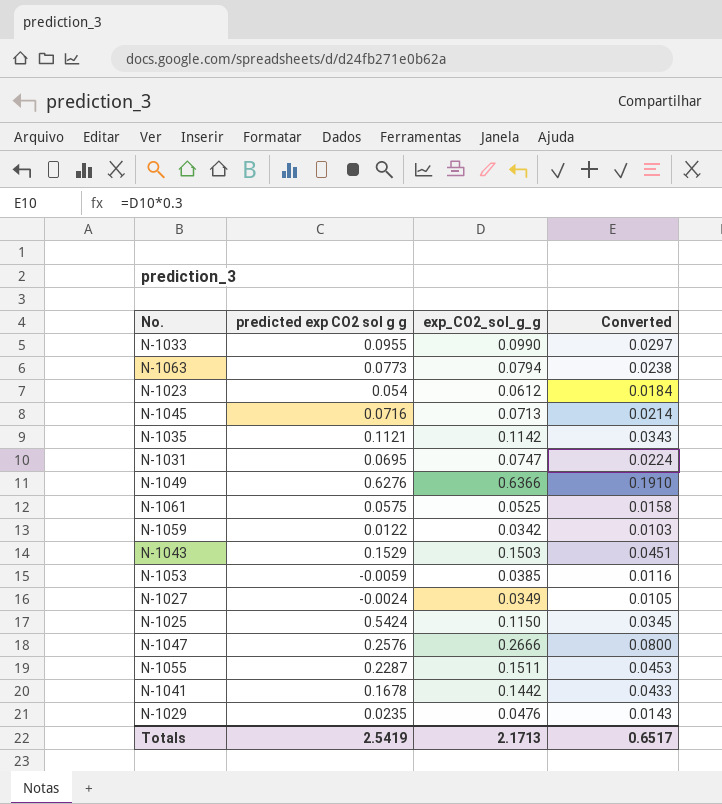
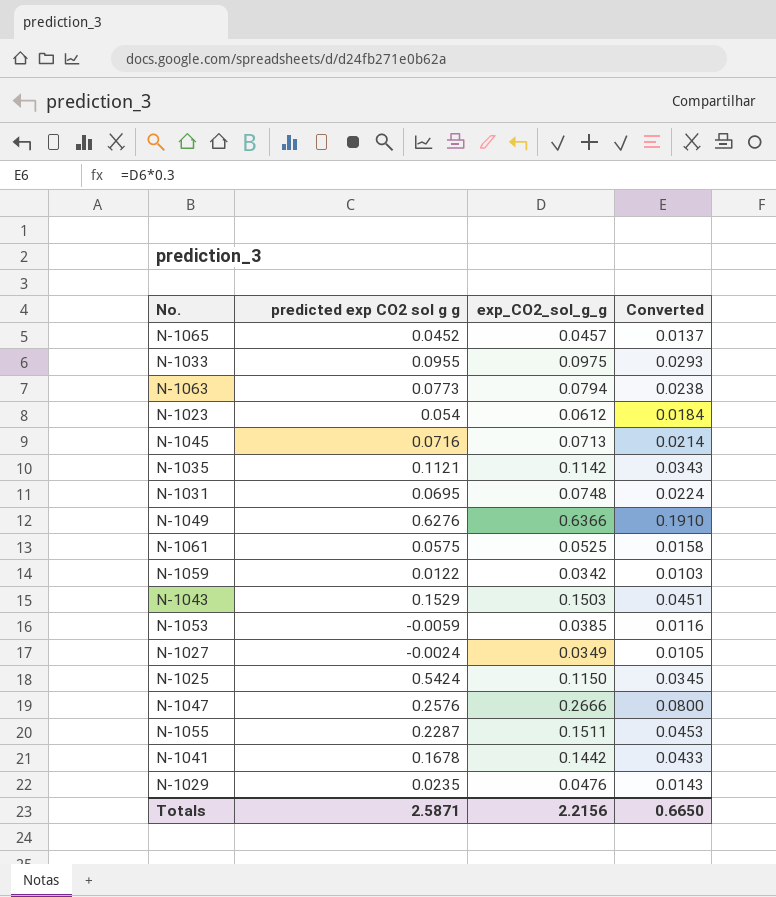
row N-1065: none -> 0.0452 | 0.0457 | 0.0137
N-1033 | exp_CO2_sol_g_g: 0.0990 -> 0.0975
N-1033 | Converted: 0.0297 -> 0.0293
N-1031 | exp_CO2_sol_g_g: 0.0747 -> 0.0748
Totals | predicted exp CO2 sol g g: 2.5419 -> 2.5871
Totals | exp_CO2_sol_g_g: 2.1713 -> 2.2156
Totals | Converted: 0.6517 -> 0.6650

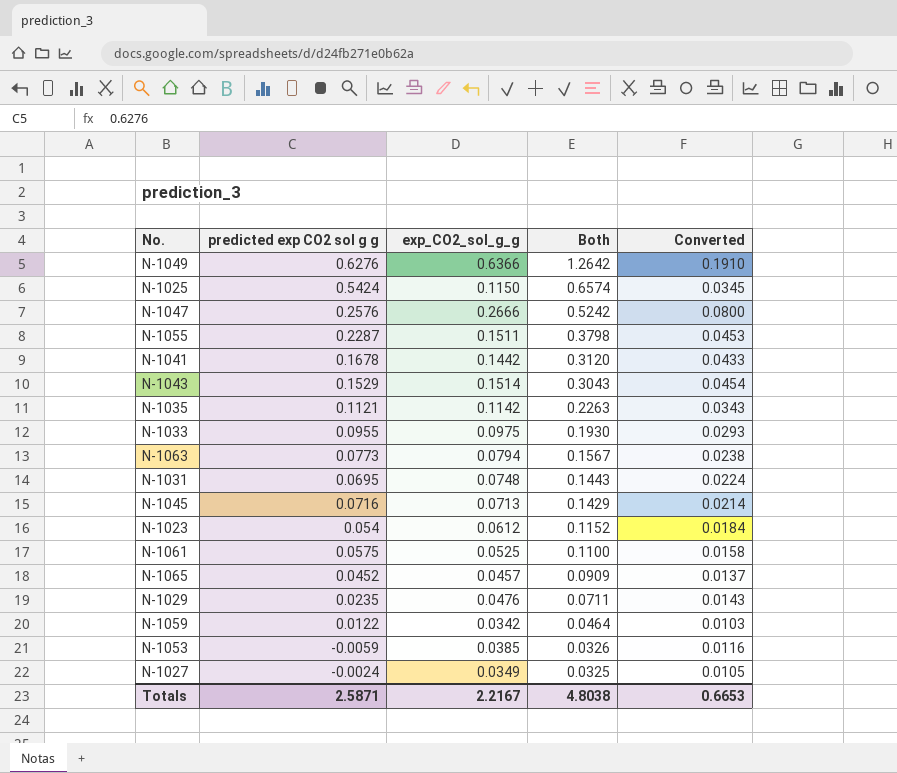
row order: none -> Both descending
column Both | formula: none -> [predicted exp CO2 sol g g] + [exp_CO2_sol_g_g]
N-1043 | exp_CO2_sol_g_g: 0.1503 -> 0.1514
N-1043 | Converted: 0.0451 -> 0.0454
Totals | exp_CO2_sol_g_g: 2.2156 -> 2.2167
Totals | Converted: 0.6650 -> 0.6653

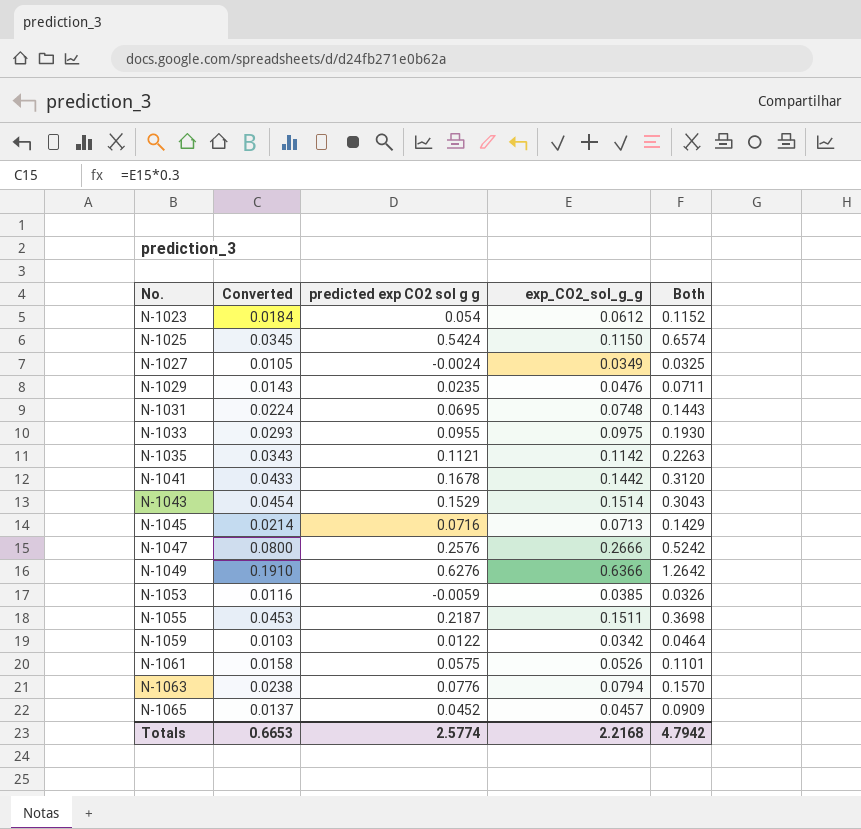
row order: Both descending -> No. ascending
column Converted | position: 5 -> 2
N-1055 | predicted exp CO2 sol g g: 0.2287 -> 0.2187
N-1055 | Both: 0.3798 -> 0.3698
N-1061 | exp_CO2_sol_g_g: 0.0525 -> 0.0526
N-1061 | Both: 0.1100 -> 0.1101
N-1063 | predicted exp CO2 sol g g: 0.0773 -> 0.0776
N-1063 | Both: 0.1567 -> 0.1570
Totals | predicted exp CO2 sol g g: 2.5871 -> 2.5774
Totals | exp_CO2_sol_g_g: 2.2167 -> 2.2168
Totals | Both: 4.8038 -> 4.7942

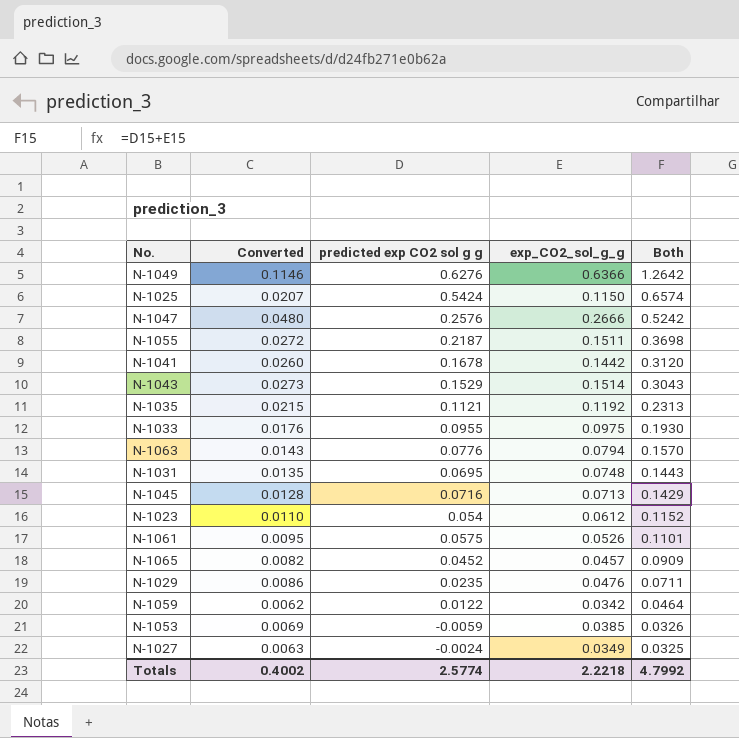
row order: No. ascending -> Both descending
column Converted | formula: [exp_CO2_sol_g_g] * 0.3 -> [exp_CO2_sol_g_g] * 0.18
N-1035 | exp_CO2_sol_g_g: 0.1142 -> 0.1192
N-1035 | Both: 0.2263 -> 0.2313
Totals | Converted: 0.6653 -> 0.4002
Totals | exp_CO2_sol_g_g: 2.2168 -> 2.2218
Totals | Both: 4.7942 -> 4.7992

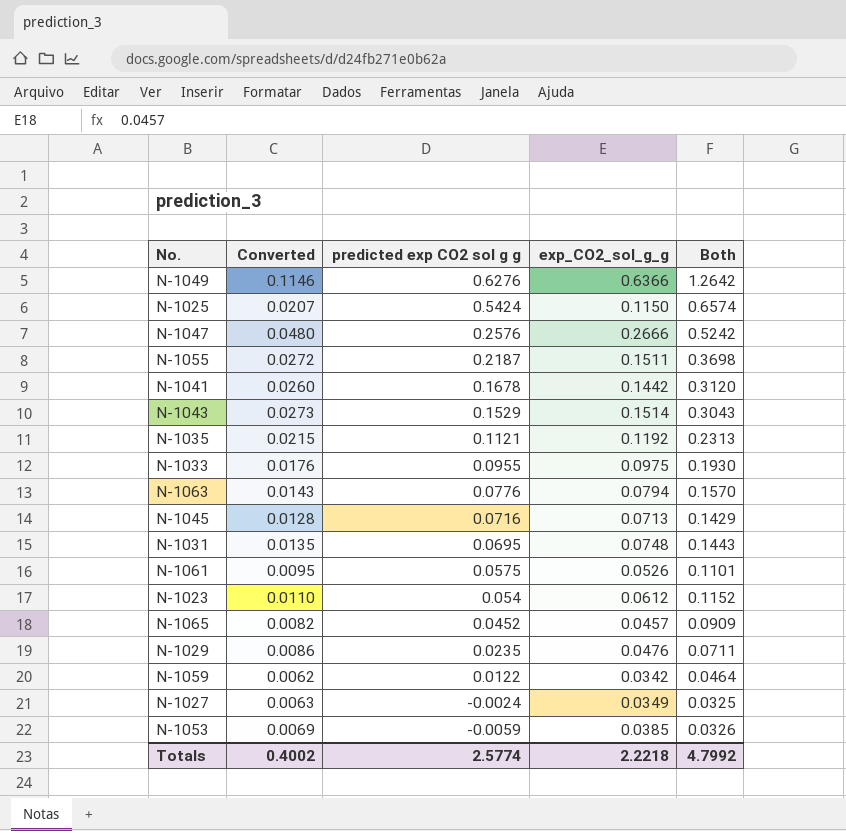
row order: Both descending -> predicted exp CO2 sol g g descending

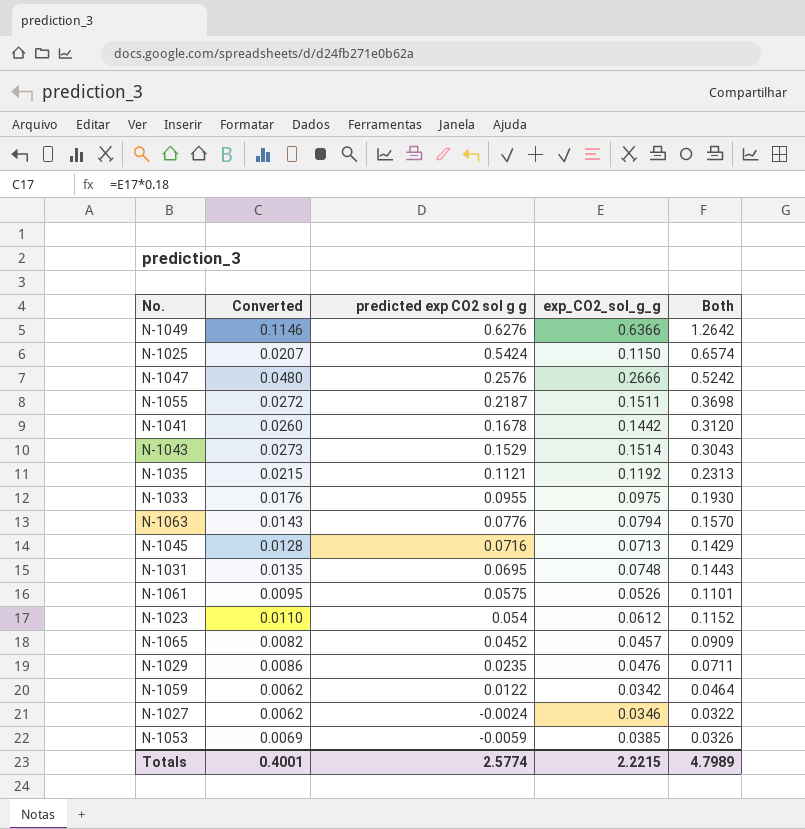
N-1027 | Converted: 0.0063 -> 0.0062
N-1027 | exp_CO2_sol_g_g: 0.0349 -> 0.0346
N-1027 | Both: 0.0325 -> 0.0322
Totals | Converted: 0.4002 -> 0.4001
Totals | exp_CO2_sol_g_g: 2.2218 -> 2.2215
Totals | Both: 4.7992 -> 4.7989

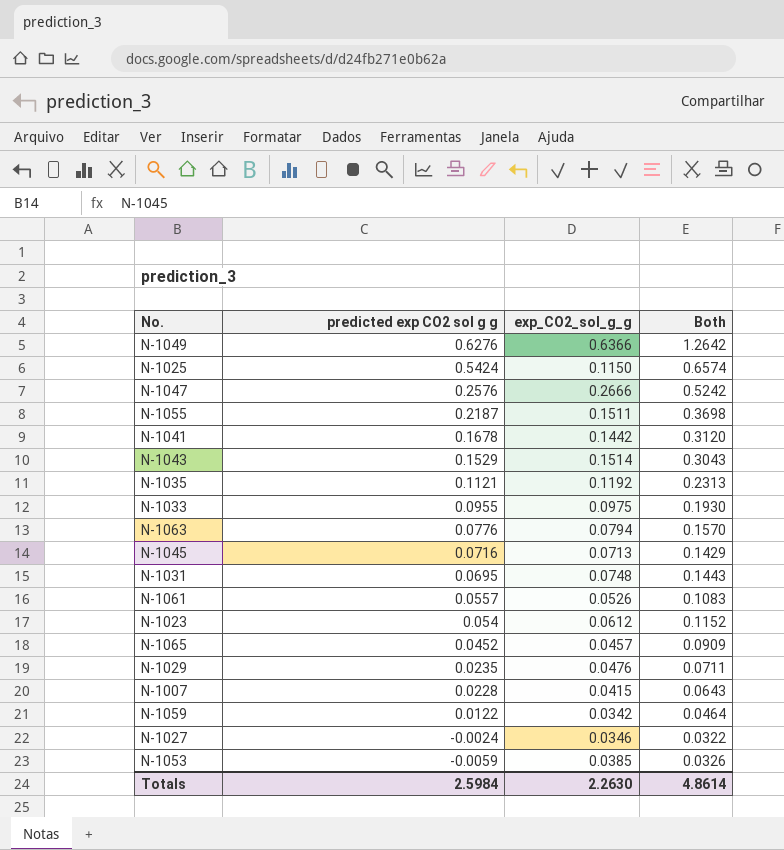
column Converted | formula: [exp_CO2_sol_g_g] * 0.18 -> none
N-1061 | predicted exp CO2 sol g g: 0.0575 -> 0.0557
N-1061 | Both: 0.1101 -> 0.1083
row N-1007: none -> 0.0228 | 0.0415 | 0.0643
Totals | predicted exp CO2 sol g g: 2.5774 -> 2.5984
Totals | exp_CO2_sol_g_g: 2.2215 -> 2.2630
Totals | Both: 4.7989 -> 4.8614

